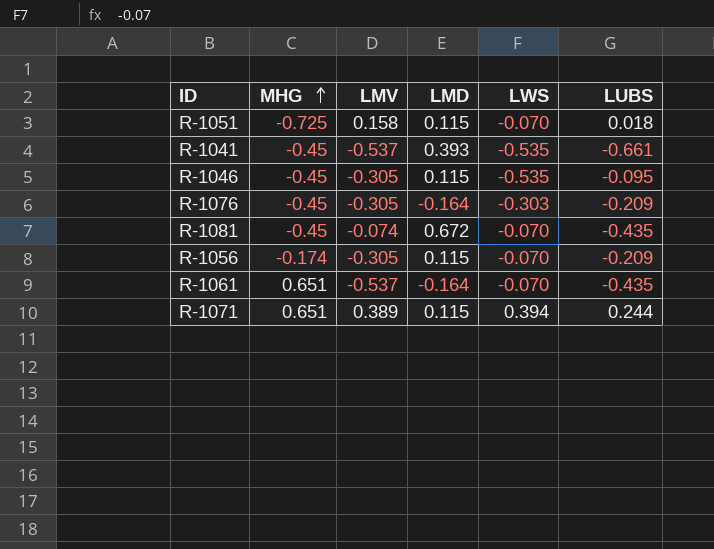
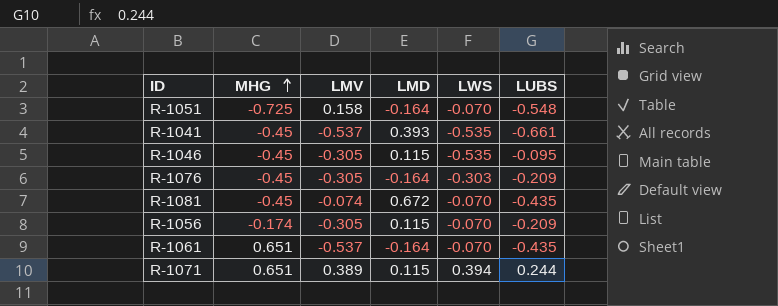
R-1051 | LMD: 0.115 -> -0.164
R-1051 | LUBS: 0.018 -> -0.548

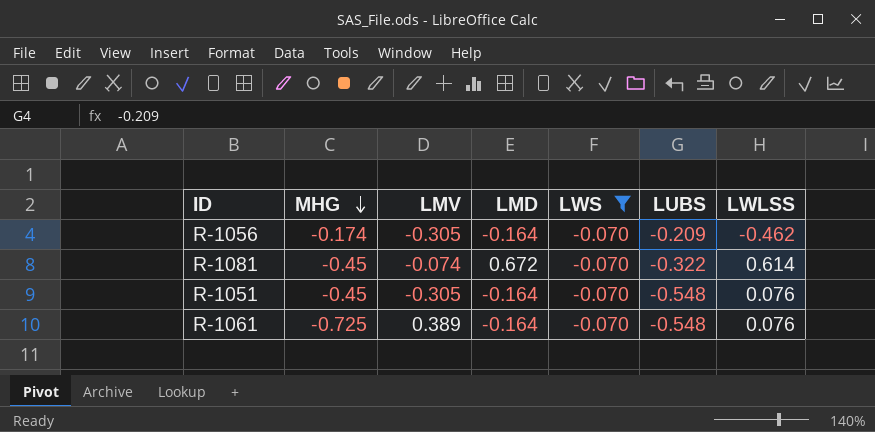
filter: none -> LWS = -0.070
row order: MHG ascending -> MHG descending
column LWLSS | position: none -> 7
R-1056 | LMD: 0.115 -> -0.164
R-1081 | LUBS: -0.435 -> -0.322
R-1051 | MHG: -0.725 -> -0.45
R-1051 | LMV: 0.158 -> -0.305
R-1061 | MHG: 0.651 -> -0.725
R-1061 | LMV: -0.537 -> 0.389
R-1061 | LUBS: -0.435 -> -0.548

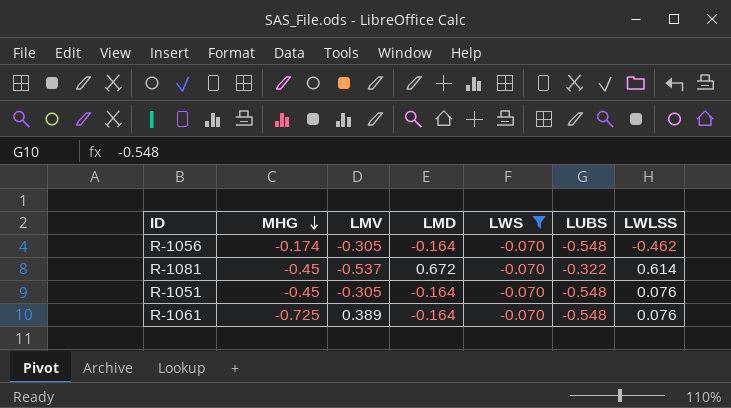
R-1056 | LUBS: -0.209 -> -0.548
R-1081 | LMV: -0.074 -> -0.537

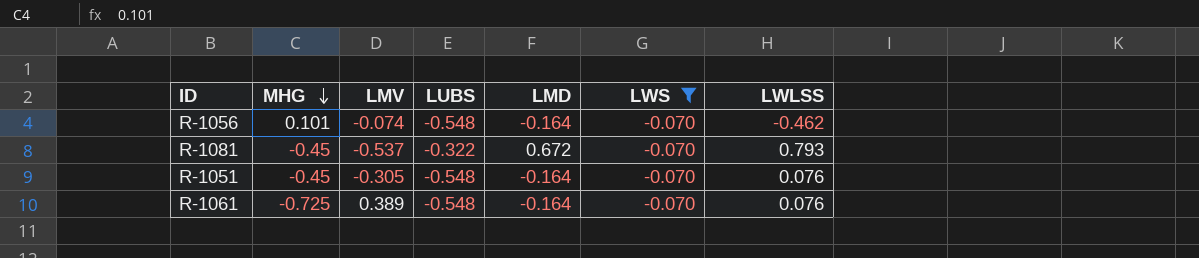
column LUBS | position: 6 -> 4
R-1056 | MHG: -0.174 -> 0.101
R-1056 | LMV: -0.305 -> -0.074
R-1081 | LWLSS: 0.614 -> 0.793

